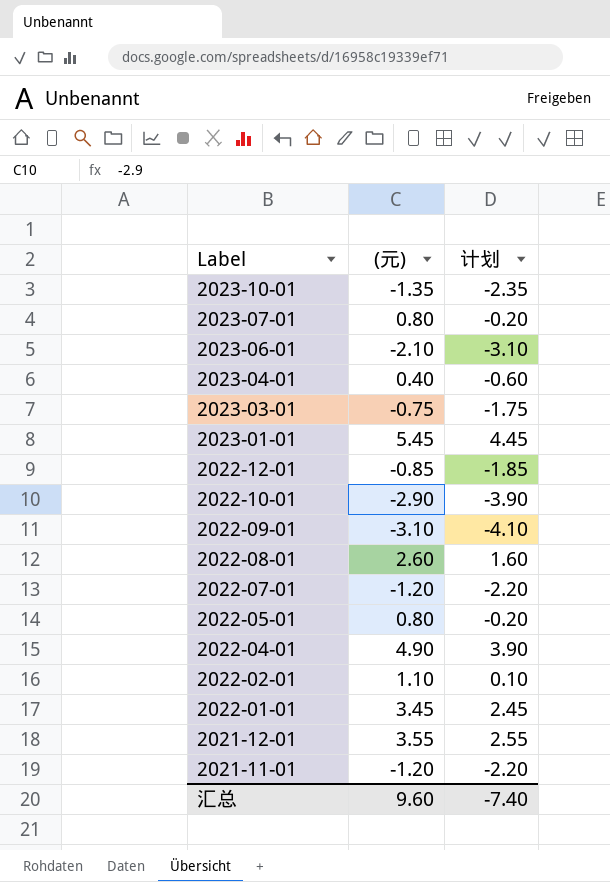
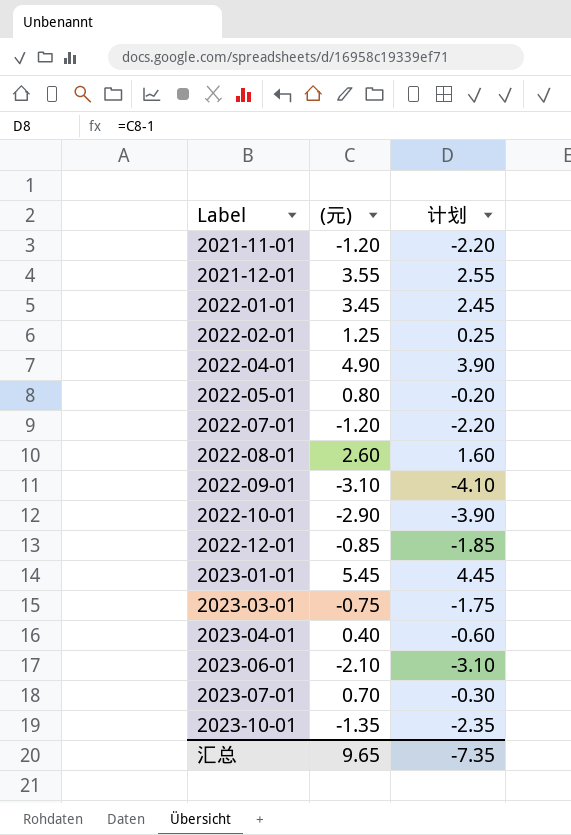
row order: Label descending -> Label ascending
2022-02-01 | (元): 1.10 -> 1.25
2022-02-01 | 计划: 0.10 -> 0.25
2023-07-01 | (元): 0.80 -> 0.70
2023-07-01 | 计划: -0.20 -> -0.30
汇总 | (元): 9.60 -> 9.65
汇总 | 计划: -7.40 -> -7.35

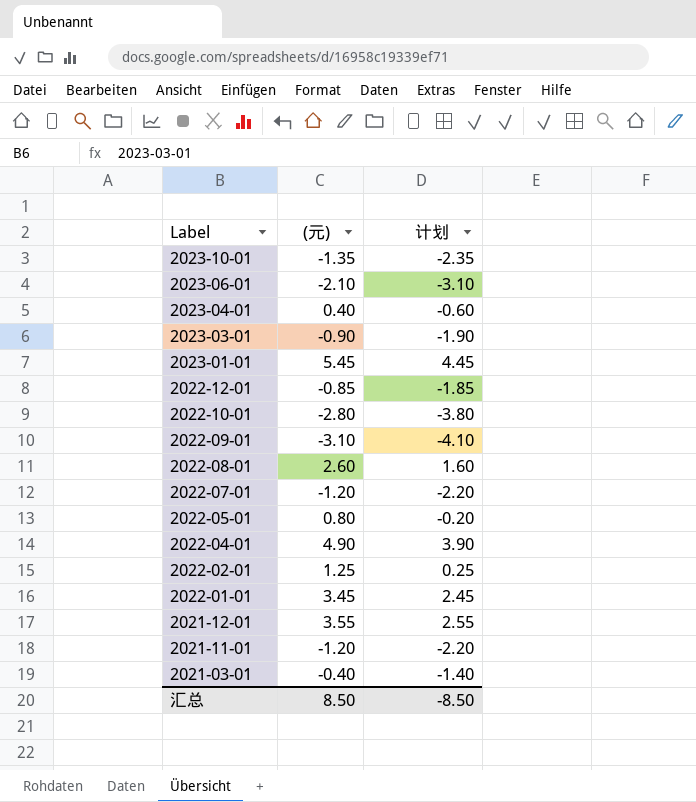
row order: Label ascending -> Label descending
row 2023-07-01: 0.70 | -0.30 -> none
2023-03-01 | (元): -0.75 -> -0.90
2023-03-01 | 计划: -1.75 -> -1.90
2022-10-01 | (元): -2.90 -> -2.80
2022-10-01 | 计划: -3.90 -> -3.80
row 2021-03-01: none -> -0.40 | -1.40
汇总 | (元): 9.65 -> 8.50
汇总 | 计划: -7.35 -> -8.50

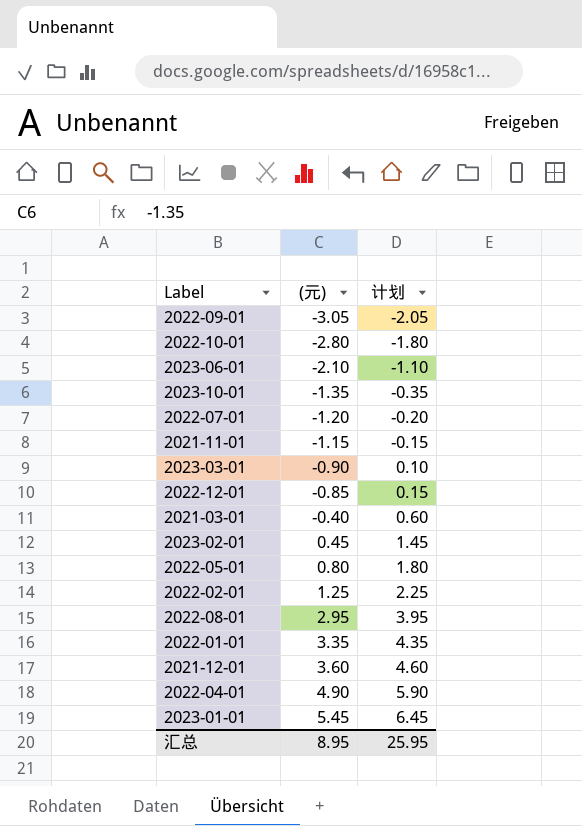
row order: Label descending -> (元) ascending
column 计划 | formula: [(元)] - 1 -> [(元)] + 1
row 2023-04-01: 0.40 | -0.60 -> none
2022-09-01 | (元): -3.10 -> -3.05
2021-11-01 | (元): -1.20 -> -1.15
row 2023-02-01: none -> 0.45 | 1.45
2022-08-01 | (元): 2.60 -> 2.95
2022-01-01 | (元): 3.45 -> 3.35
2021-12-01 | (元): 3.55 -> 3.60
汇总 | (元): 8.50 -> 8.95
汇总 | 计划: -8.50 -> 25.95

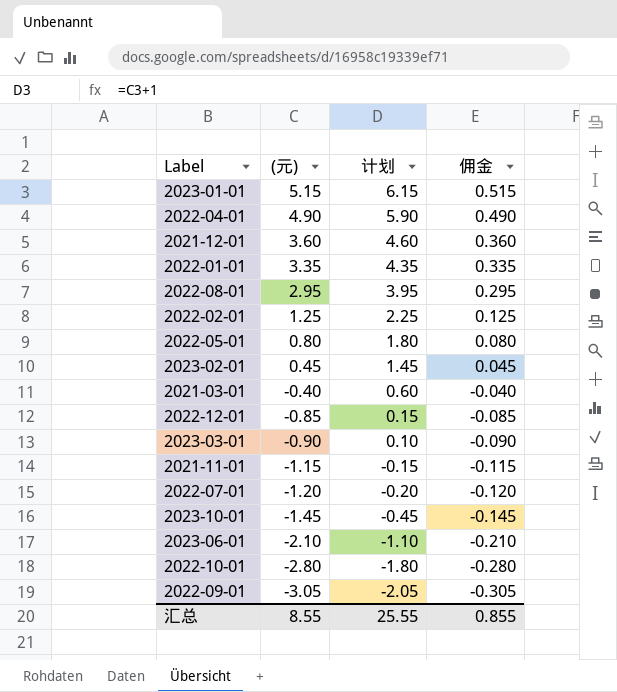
row order: (元) ascending -> (元) descending
column 佣金 | formula: none -> [(元)] * 0.1
2023-01-01 | (元): 5.45 -> 5.15
2023-01-01 | 计划: 6.45 -> 6.15
2023-10-01 | (元): -1.35 -> -1.45
2023-10-01 | 计划: -0.35 -> -0.45
汇总 | (元): 8.95 -> 8.55
汇总 | 计划: 25.95 -> 25.55

